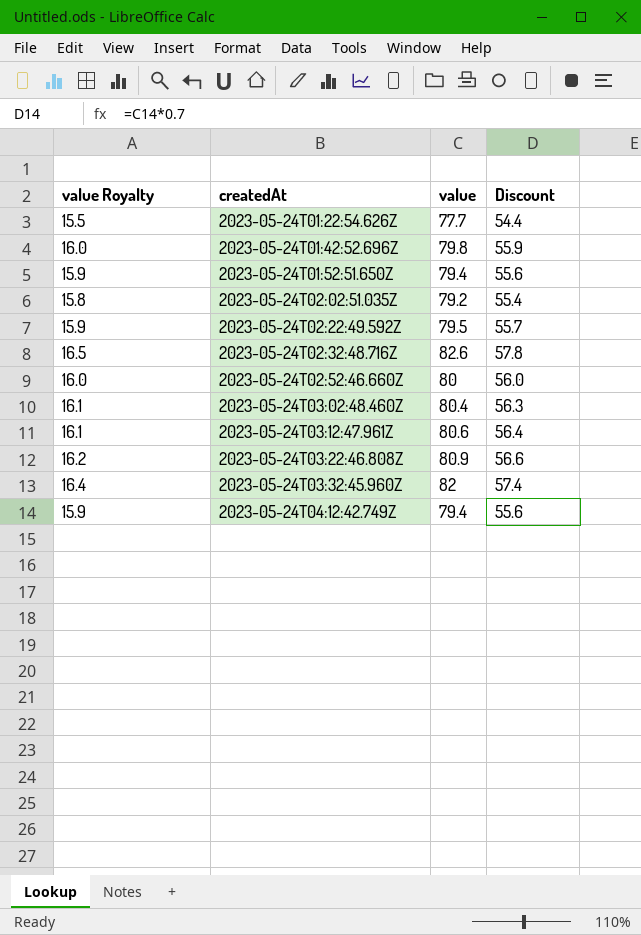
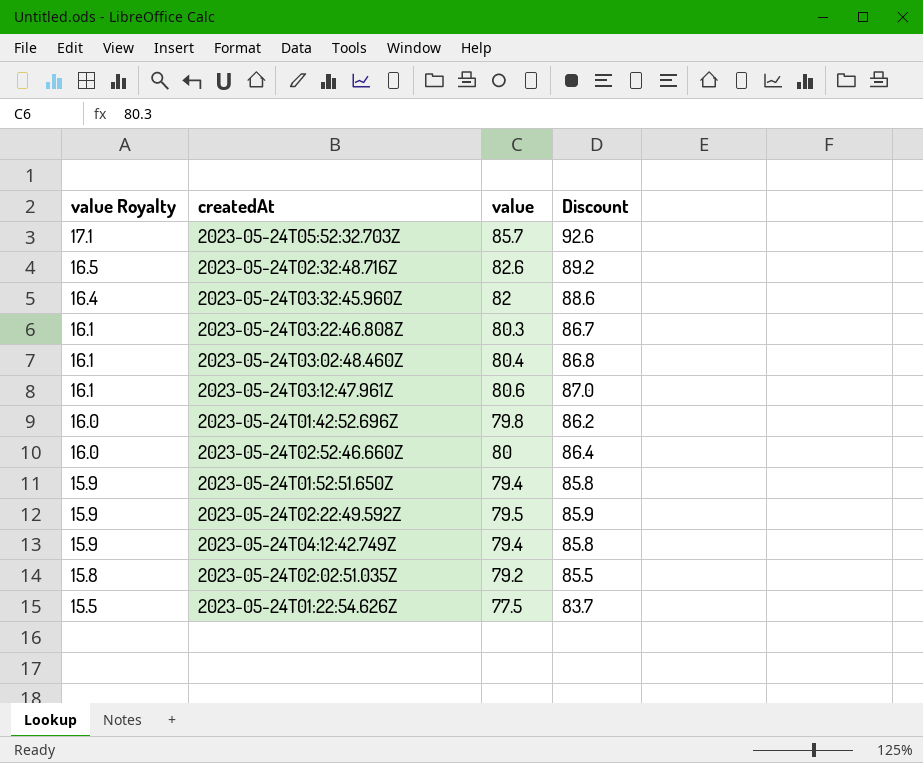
row order: createdAt ascending -> value Royalty descending
column Discount | formula: [value] * 0.7 -> [value] * 1.08
row 2023-05-24T05:52:32.703Z: none -> 17.1 | 85.7 | 92.6
2023-05-24T03:22:46.808Z | value Royalty: 16.2 -> 16.1
2023-05-24T03:22:46.808Z | value: 80.9 -> 80.3
2023-05-24T01:22:54.626Z | value: 77.7 -> 77.5

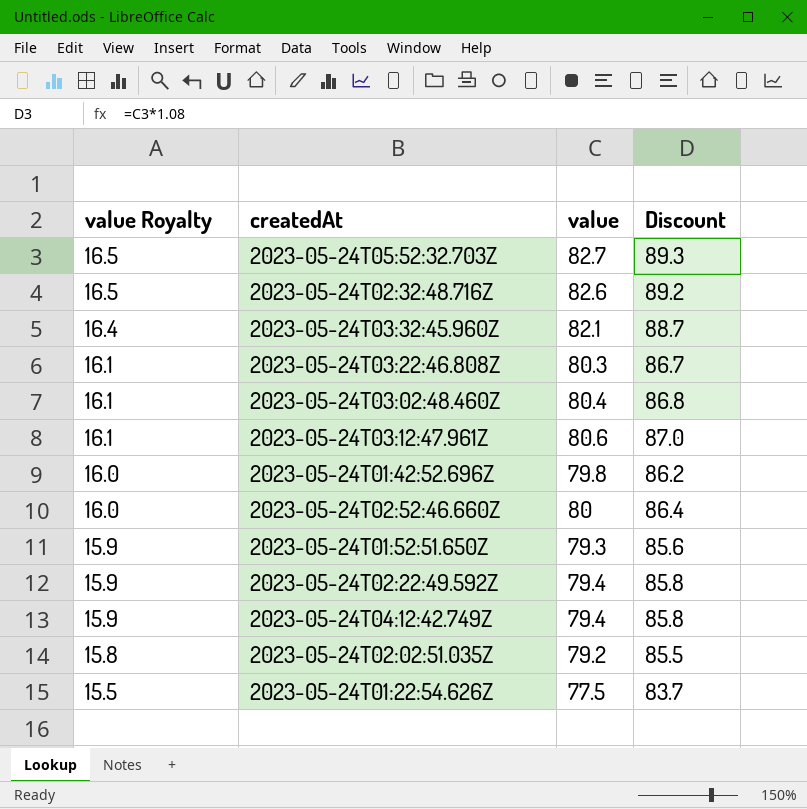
2023-05-24T05:52:32.703Z | value Royalty: 17.1 -> 16.5
2023-05-24T05:52:32.703Z | value: 85.7 -> 82.7
2023-05-24T05:52:32.703Z | Discount: 92.6 -> 89.3
2023-05-24T03:32:45.960Z | value: 82 -> 82.1
2023-05-24T03:32:45.960Z | Discount: 88.6 -> 88.7
2023-05-24T01:52:51.650Z | value: 79.4 -> 79.3
2023-05-24T01:52:51.650Z | Discount: 85.8 -> 85.6
2023-05-24T02:22:49.592Z | value: 79.5 -> 79.4
2023-05-24T02:22:49.592Z | Discount: 85.9 -> 85.8

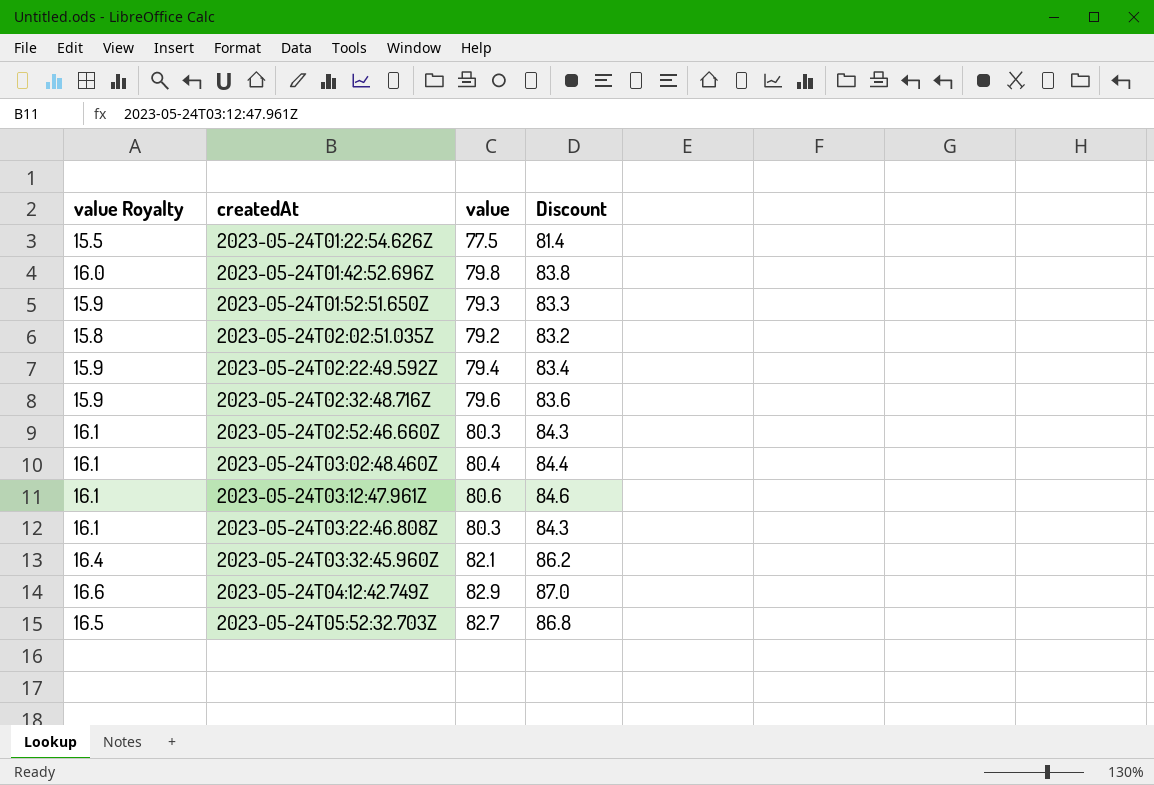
row order: value Royalty descending -> createdAt ascending
column Discount | formula: [value] * 1.08 -> [value] * 1.05
2023-05-24T02:32:48.716Z | value Royalty: 16.5 -> 15.9
2023-05-24T02:32:48.716Z | value: 82.6 -> 79.6
2023-05-24T02:52:46.660Z | value Royalty: 16.0 -> 16.1
2023-05-24T02:52:46.660Z | value: 80 -> 80.3
2023-05-24T04:12:42.749Z | value Royalty: 15.9 -> 16.6
2023-05-24T04:12:42.749Z | value: 79.4 -> 82.9

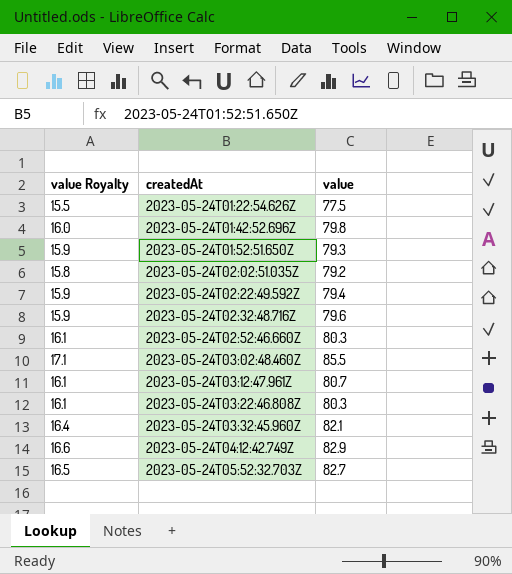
column Discount | formula: [value] * 1.05 -> none
2023-05-24T03:02:48.460Z | value Royalty: 16.1 -> 17.1
2023-05-24T03:02:48.460Z | value: 80.4 -> 85.5
2023-05-24T03:12:47.961Z | value: 80.6 -> 80.7

